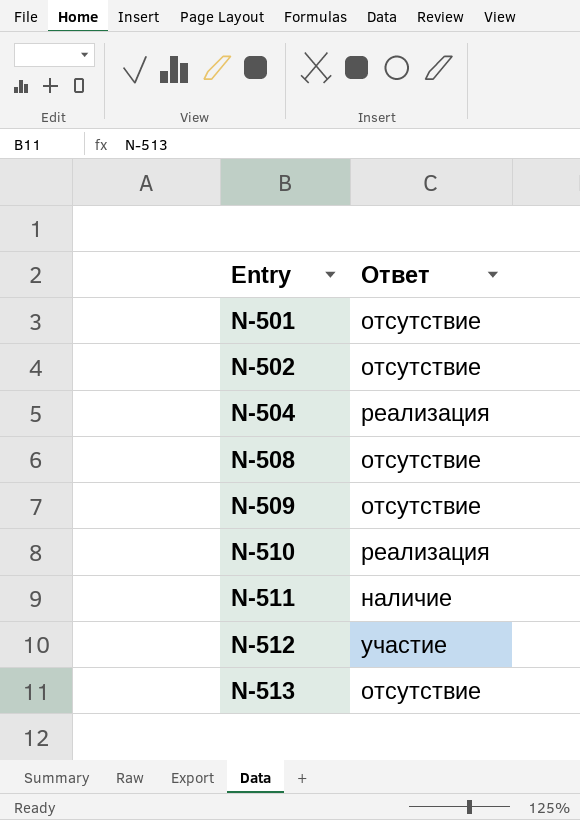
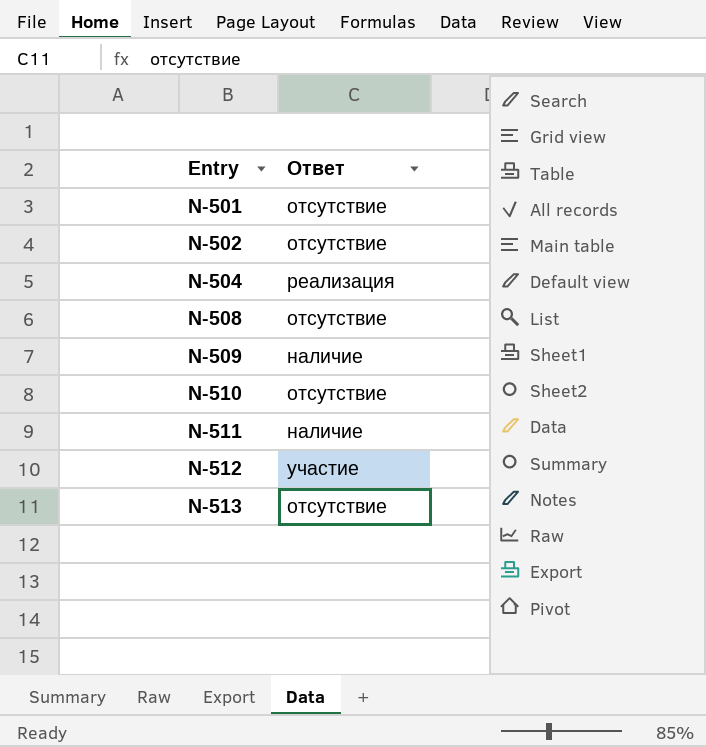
N-509 | Ответ: отсутствие -> наличие
N-510 | Ответ: реализация -> отсутствие

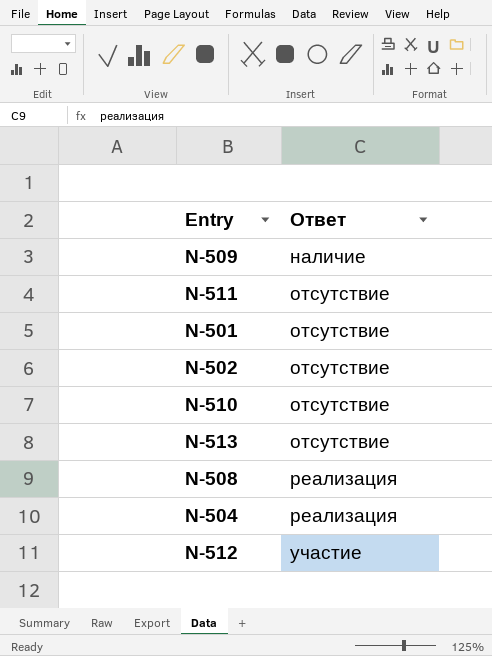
row order: Entry ascending -> Ответ ascending
N-511 | Ответ: наличие -> отсутствие
N-508 | Ответ: отсутствие -> реализация

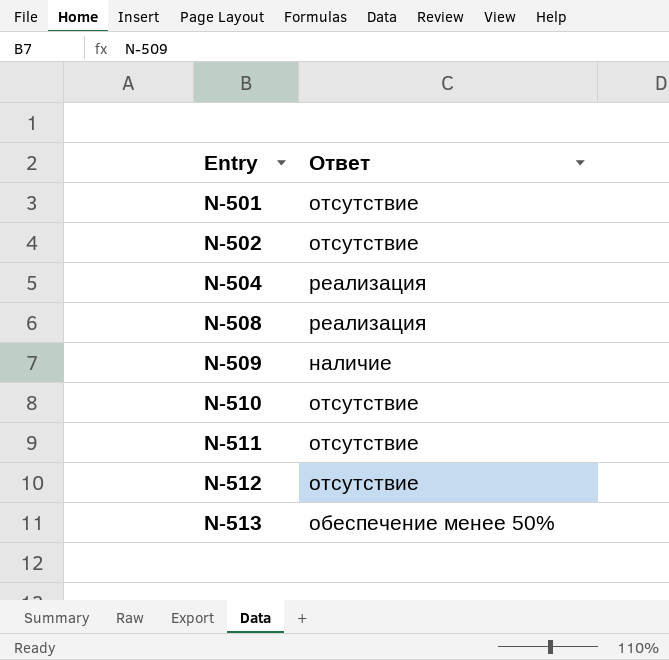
row order: Ответ ascending -> Entry ascending
N-512 | Ответ: участие -> отсутствие
N-513 | Ответ: отсутствие -> обеспечение менее 50%

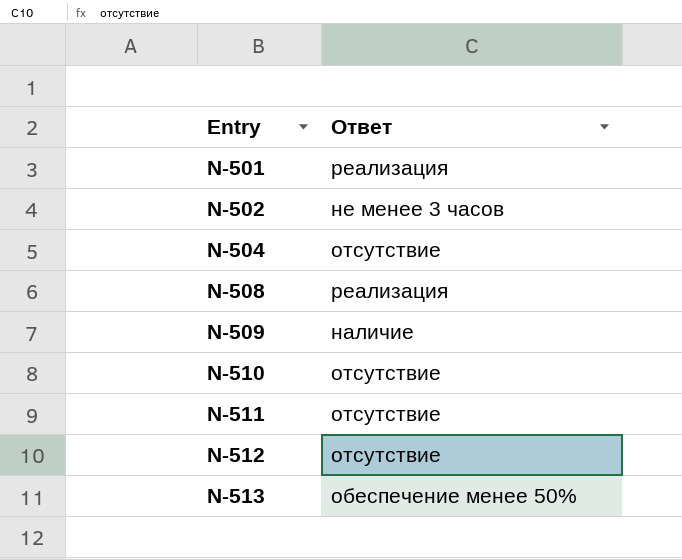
N-501 | Ответ: отсутствие -> реализация
N-502 | Ответ: отсутствие -> не менее 3 часов
N-504 | Ответ: реализация -> отсутствие

